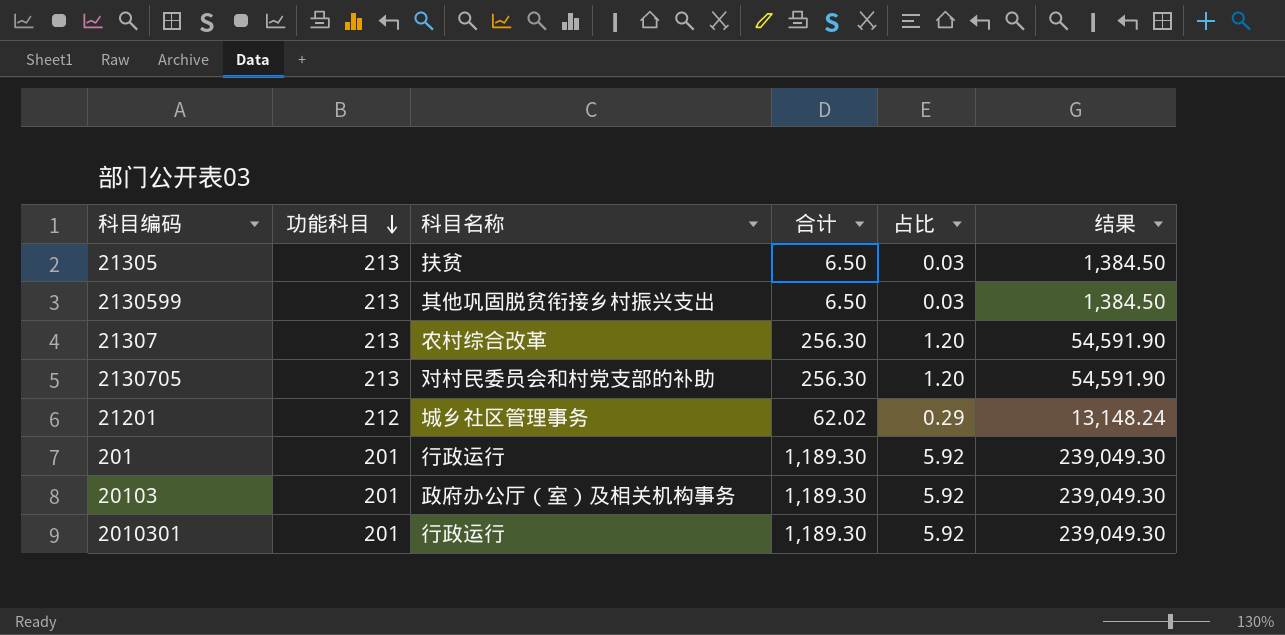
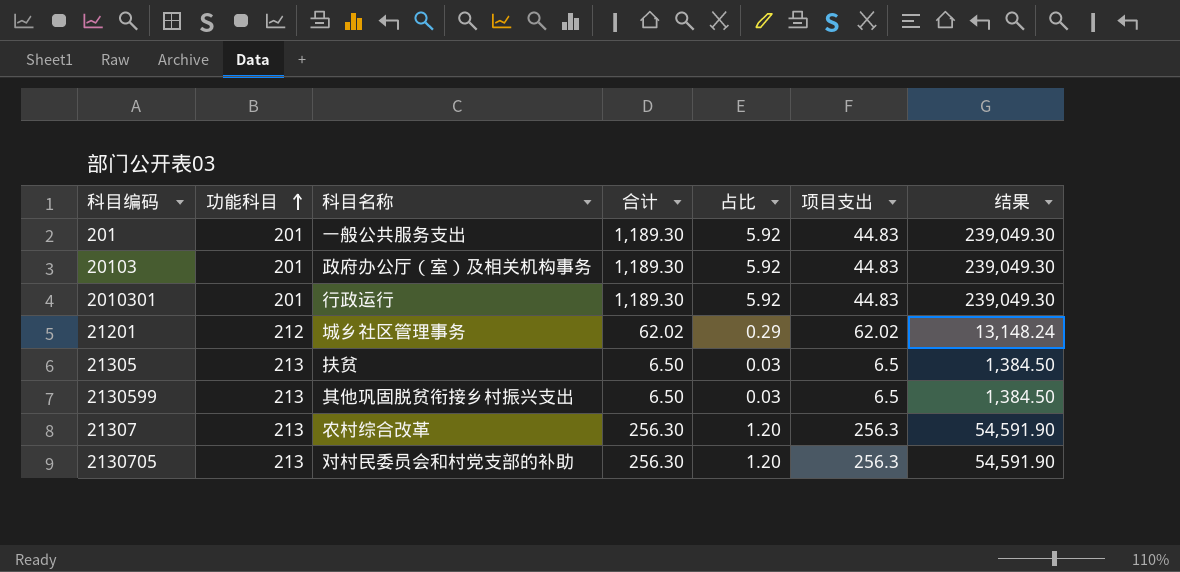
row order: 功能科目 descending -> 功能科目 ascending
column 项目支出 | position: none -> 6
201 | 科目名称: 行政运行 -> 一般公共服务支出

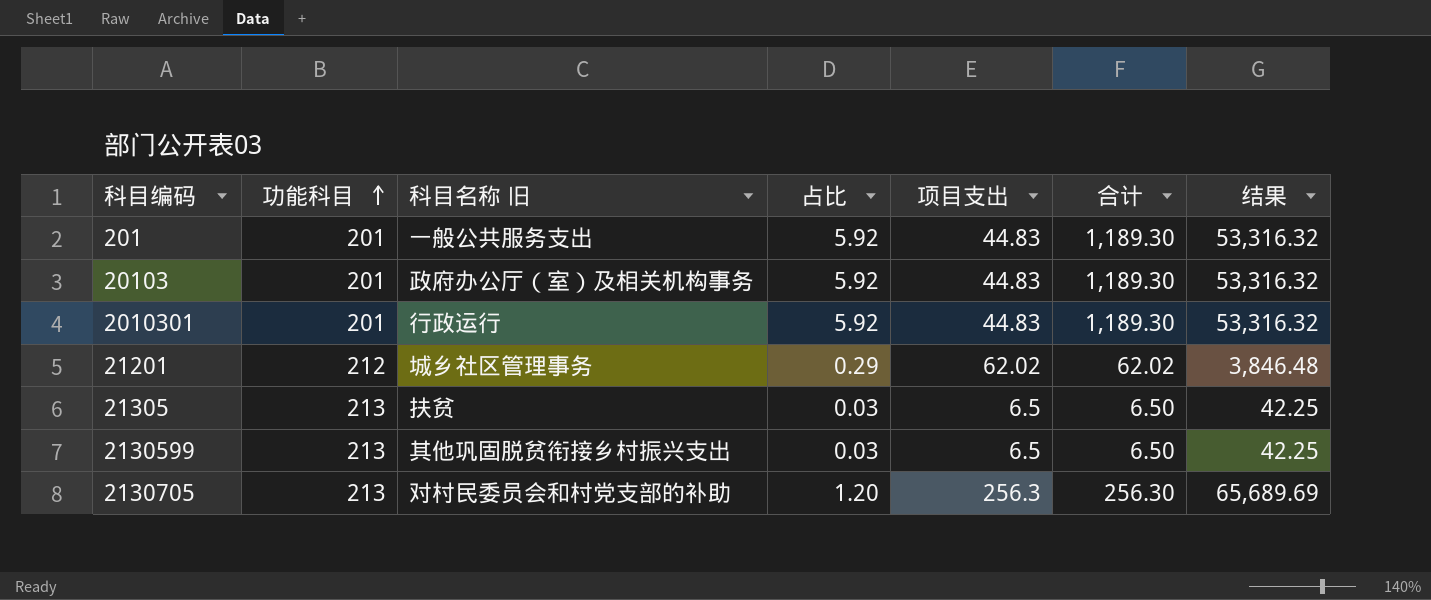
column name: 科目名称 -> 科目名称 旧
column 合计 | position: 4 -> 6
column 结果 | formula: [功能科目] * [合计] -> [项目支出] * [合计]
row 21307: 213 | 农村综合改革 | 256.30 | 1.20 | 256.3 | 54,591.90 -> none

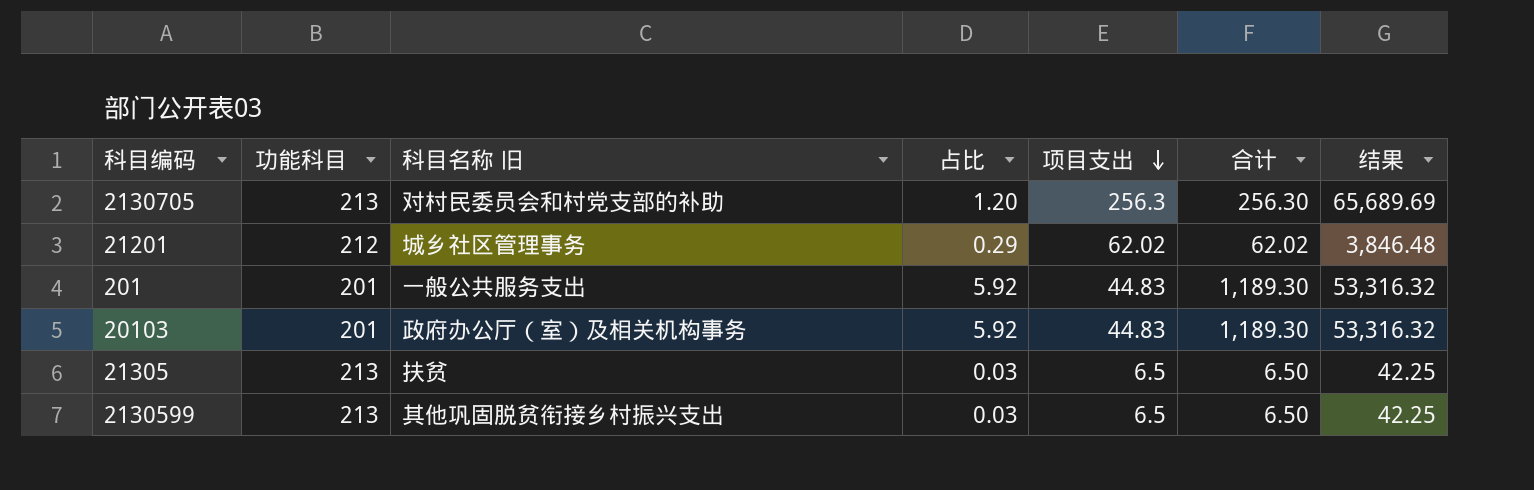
row order: 功能科目 ascending -> 项目支出 descending
row 2010301: 201 | 行政运行 | 5.92 | 44.83 | 1,189.30 | 53,316.32 -> none

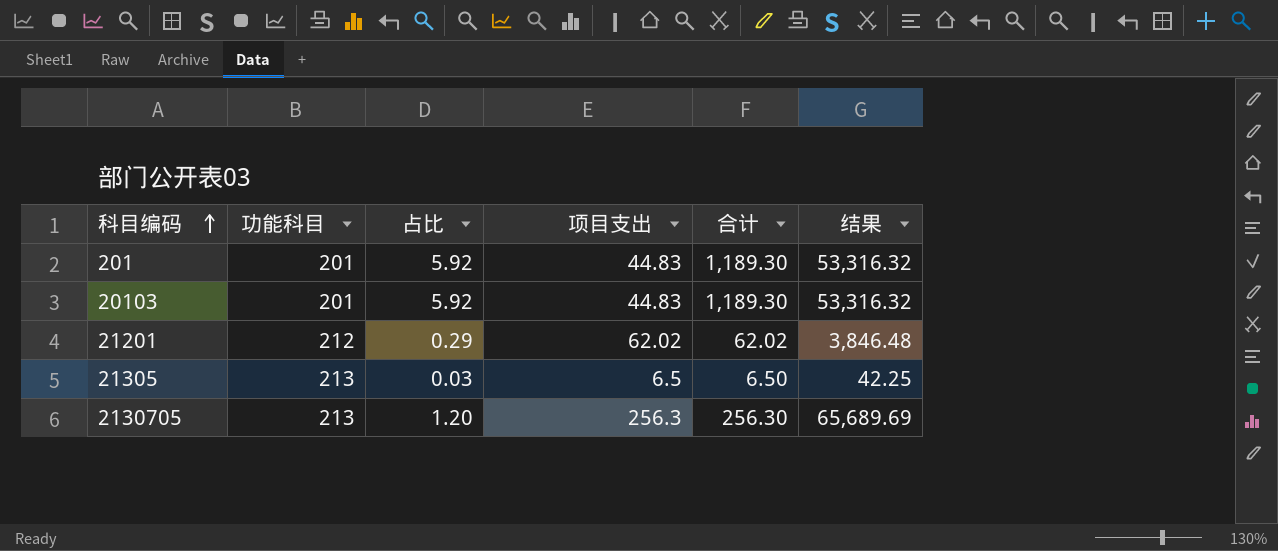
row order: 项目支出 descending -> 科目编码 ascending
column 科目名称 旧 | position: 3 -> none
row 2130599: 213 | 其他巩固脱贫衔接乡村振兴支出 | 0.03 | 6.5 | 6.50 | 42.25 -> none

